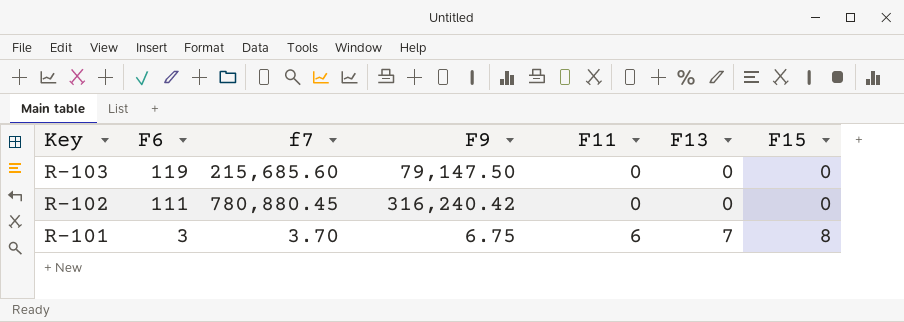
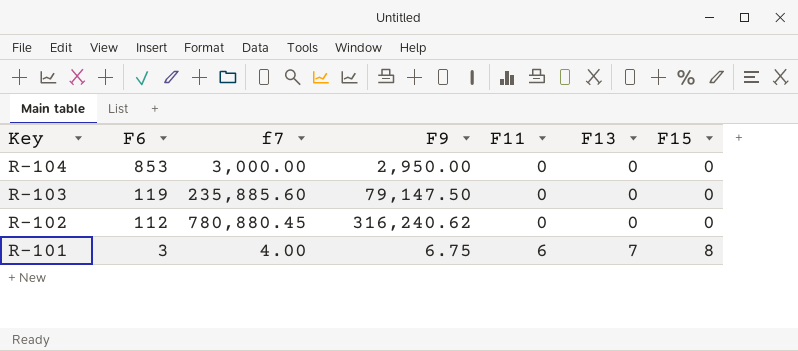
row R-104: none -> 853 | 3,000.00 | 2,950.00 | 0 | 0 | 0
R-103 | f7: 215,685.60 -> 235,885.60
R-102 | F6: 111 -> 112
R-102 | F9: 316,240.42 -> 316,240.62
R-101 | f7: 3.70 -> 4.00

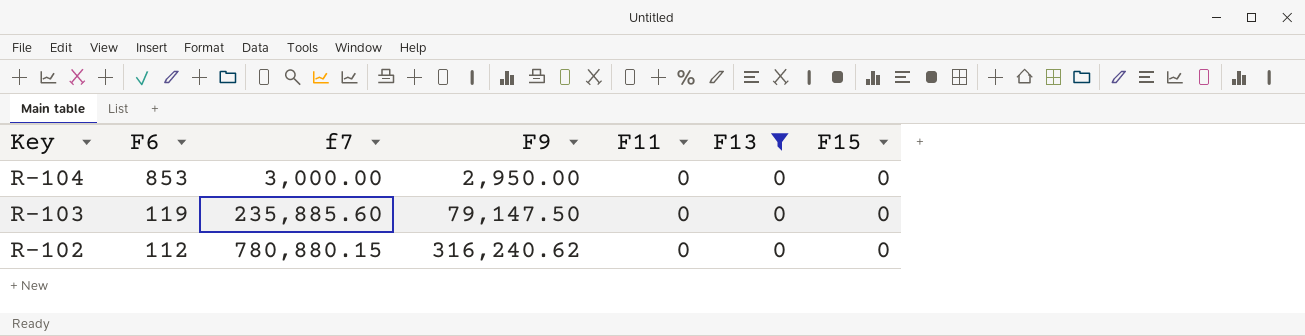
filter: none -> F13 = 0
R-102 | f7: 780,880.45 -> 780,880.15

